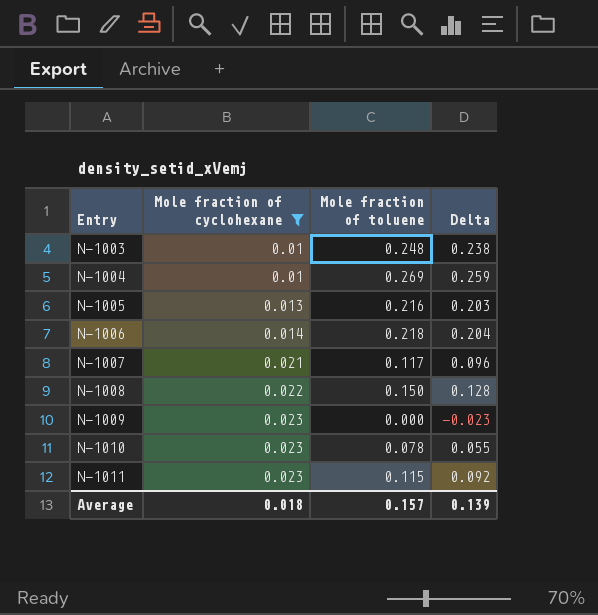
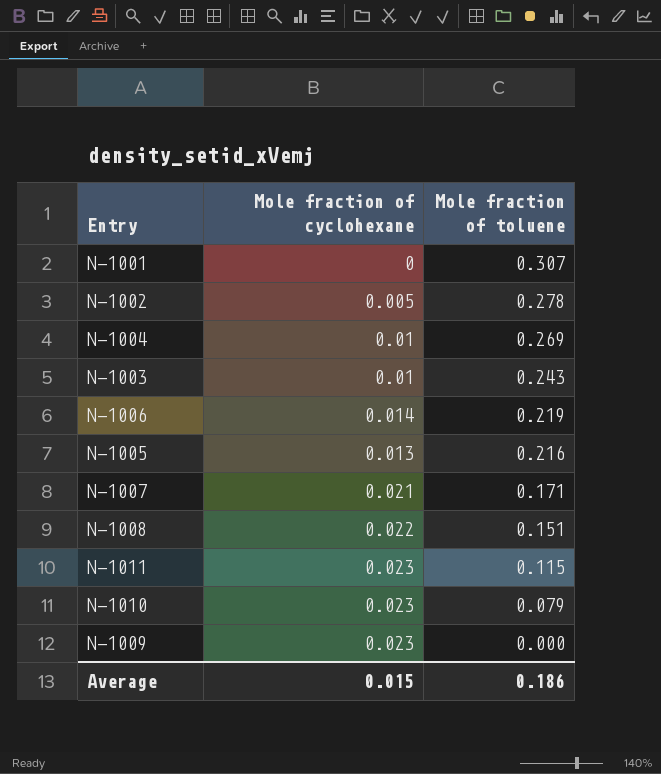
filter: Mole fraction of cyclohexane >= 0.01 -> none
row order: Entry ascending -> Mole fraction of toluene descending
column Delta | formula: [Mole fraction of toluene] - [Mole fraction of cyclohexane] -> none
N-1003 | Mole fraction of toluene: 0.248 -> 0.243
N-1006 | Mole fraction of toluene: 0.218 -> 0.219
N-1007 | Mole fraction of toluene: 0.117 -> 0.171
N-1008 | Mole fraction of toluene: 0.150 -> 0.151
N-1010 | Mole fraction of toluene: 0.078 -> 0.079
Average | Mole fraction of cyclohexane: 0.018 -> 0.015
Average | Mole fraction of toluene: 0.157 -> 0.186

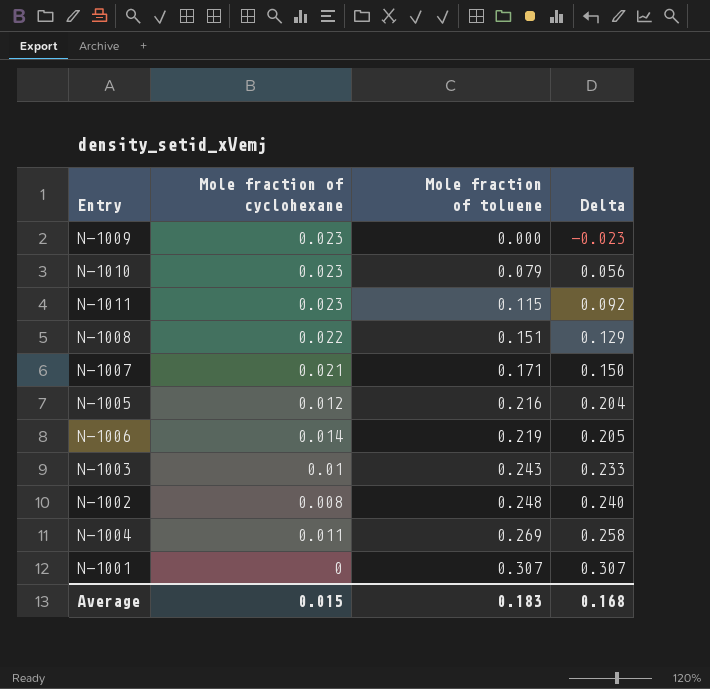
row order: Mole fraction of toluene descending -> Mole fraction of toluene ascending
column Delta | formula: none -> [Mole fraction of toluene] - [Mole fraction of cyclohexane]
N-1005 | Mole fraction of cyclohexane: 0.013 -> 0.012
N-1002 | Mole fraction of cyclohexane: 0.005 -> 0.008
N-1002 | Mole fraction of toluene: 0.278 -> 0.248
N-1004 | Mole fraction of cyclohexane: 0.01 -> 0.011
Average | Mole fraction of toluene: 0.186 -> 0.183

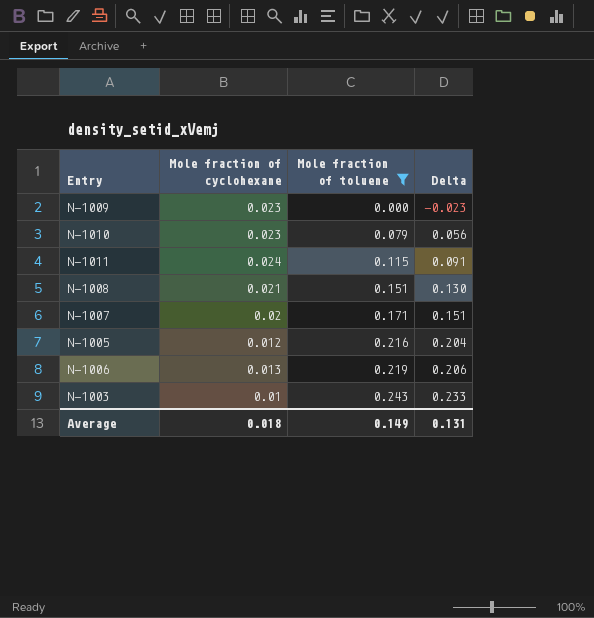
filter: none -> Mole fraction of toluene <= 0.243
N-1011 | Mole fraction of cyclohexane: 0.023 -> 0.024
N-1011 | Delta: 0.092 -> 0.091
N-1008 | Mole fraction of cyclohexane: 0.022 -> 0.021
N-1008 | Delta: 0.129 -> 0.130
N-1007 | Mole fraction of cyclohexane: 0.021 -> 0.02
N-1007 | Delta: 0.150 -> 0.151
N-1006 | Mole fraction of cyclohexane: 0.014 -> 0.013
N-1006 | Delta: 0.205 -> 0.206
Average | Mole fraction of cyclohexane: 0.015 -> 0.018
Average | Mole fraction of toluene: 0.183 -> 0.149
Average | Delta: 0.168 -> 0.131

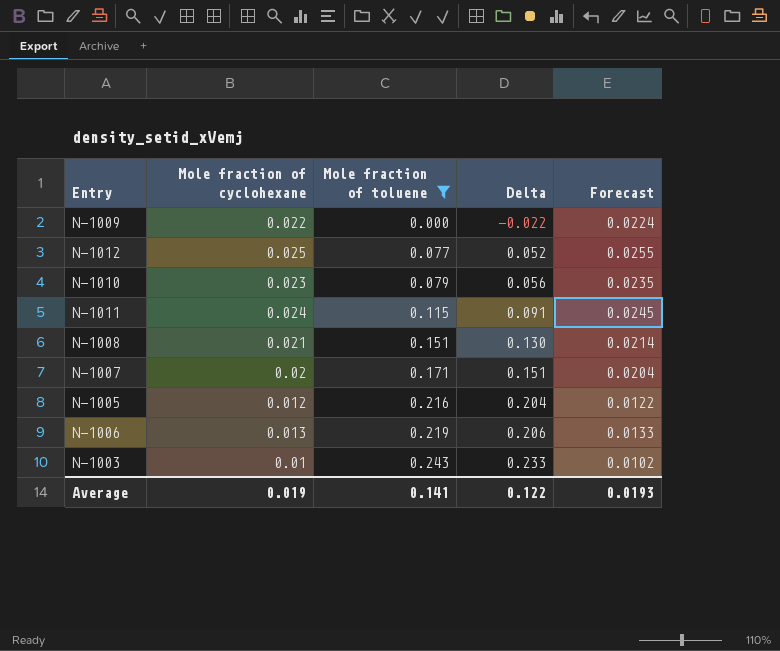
column Forecast | formula: none -> [Mole fraction of cyclohexane] * 1.02
N-1009 | Mole fraction of cyclohexane: 0.023 -> 0.022
N-1009 | Delta: -0.023 -> -0.022
row N-1012: none -> 0.025 | 0.077 | 0.052 | 0.0255
Average | Mole fraction of cyclohexane: 0.018 -> 0.019
Average | Mole fraction of toluene: 0.149 -> 0.141
Average | Delta: 0.131 -> 0.122

